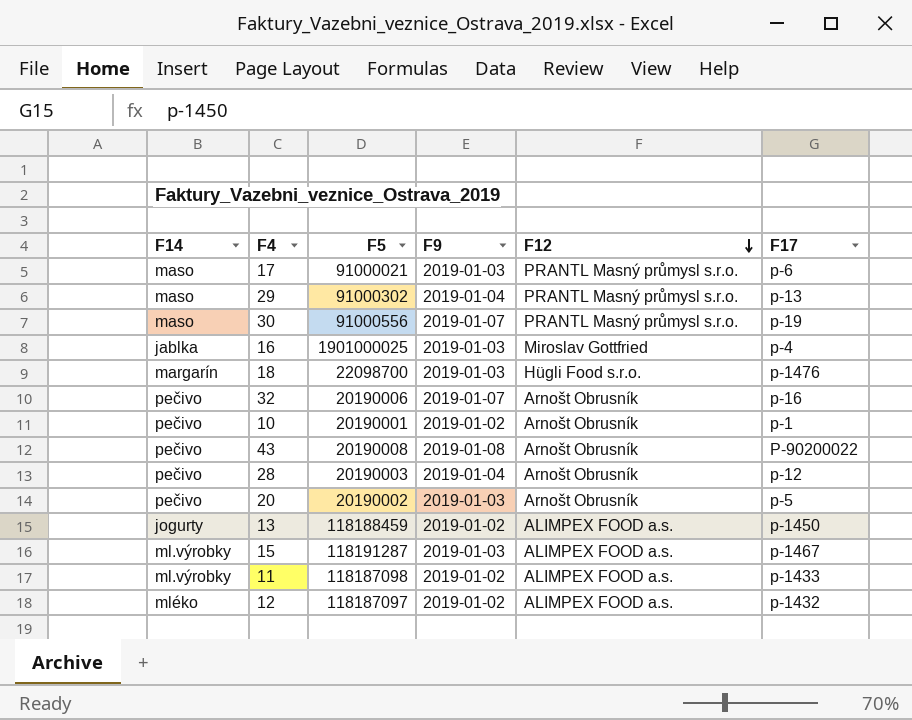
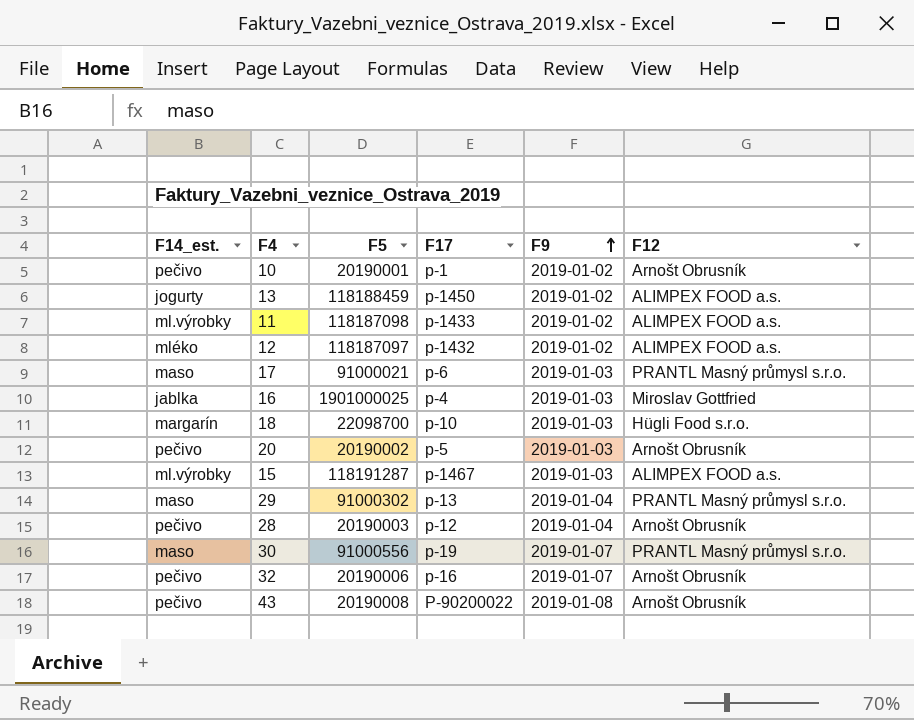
row order: F12 descending -> F9 ascending
column name: F14 -> F14_est.
column F17 | position: 6 -> 4
18 | F17: p-1476 -> p-10

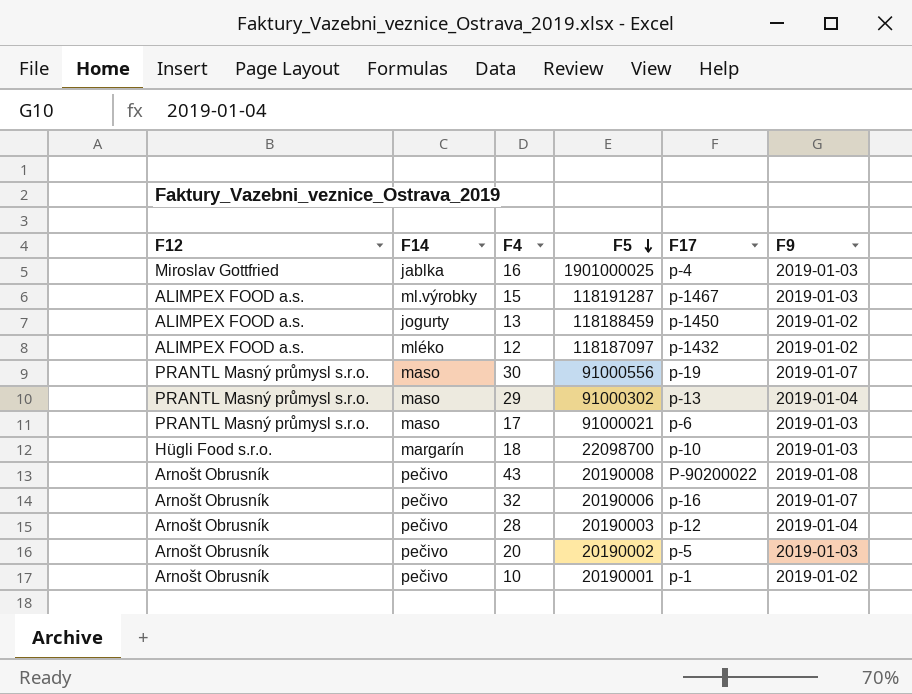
row order: F9 ascending -> F5 descending
column F12 | position: 6 -> 1
column name: F14_est. -> F14
row 11: ml.výrobky | 118187098 | p-1433 | 2019-01-02 | ALIMPEX FOOD a.s. -> none

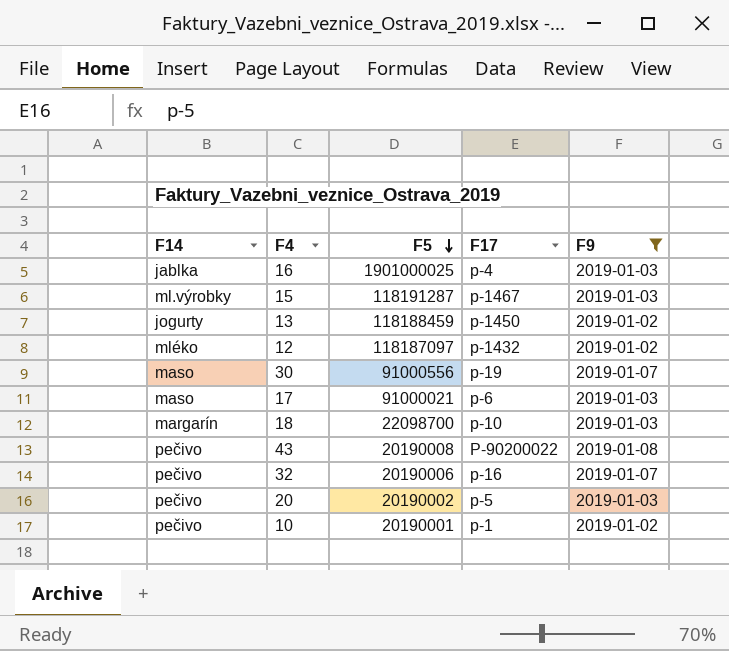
filter: none -> F9 != 2019-01-04
column F12 | position: 1 -> none

